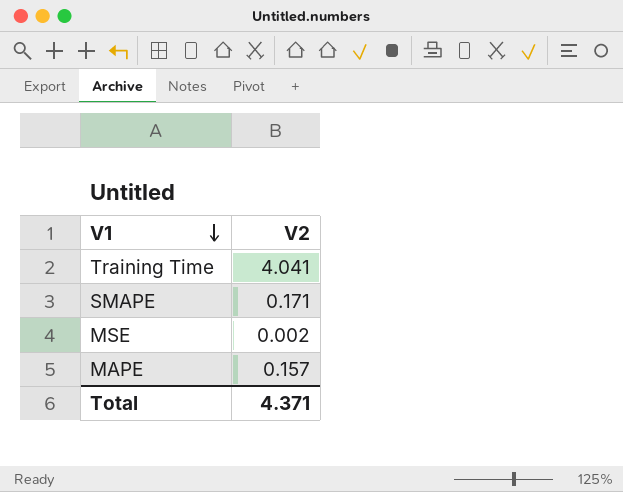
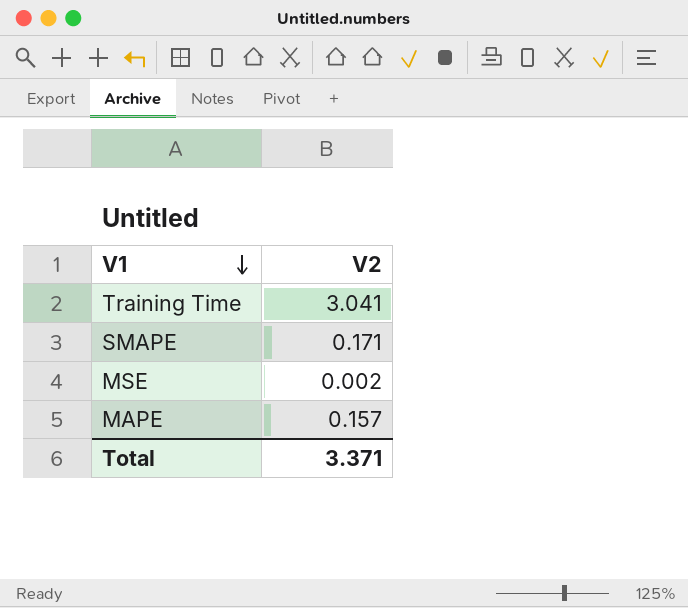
Training Time | V2: 4.041 -> 3.041
Total | V2: 4.371 -> 3.371

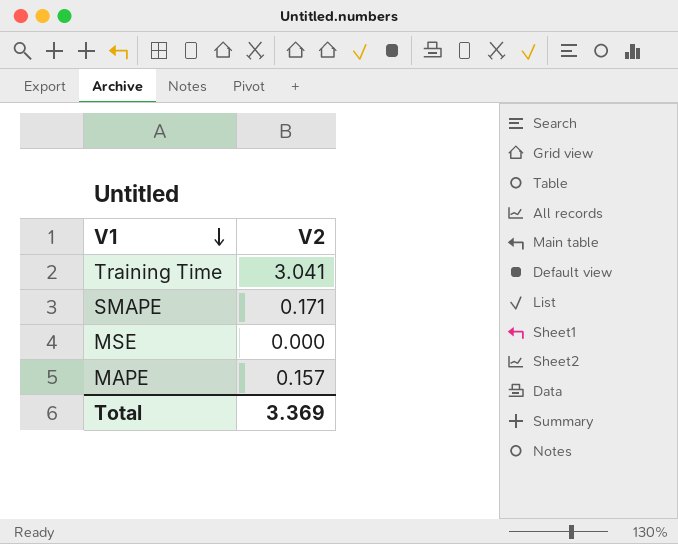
MSE | V2: 0.002 -> 0.000
Total | V2: 3.371 -> 3.369

